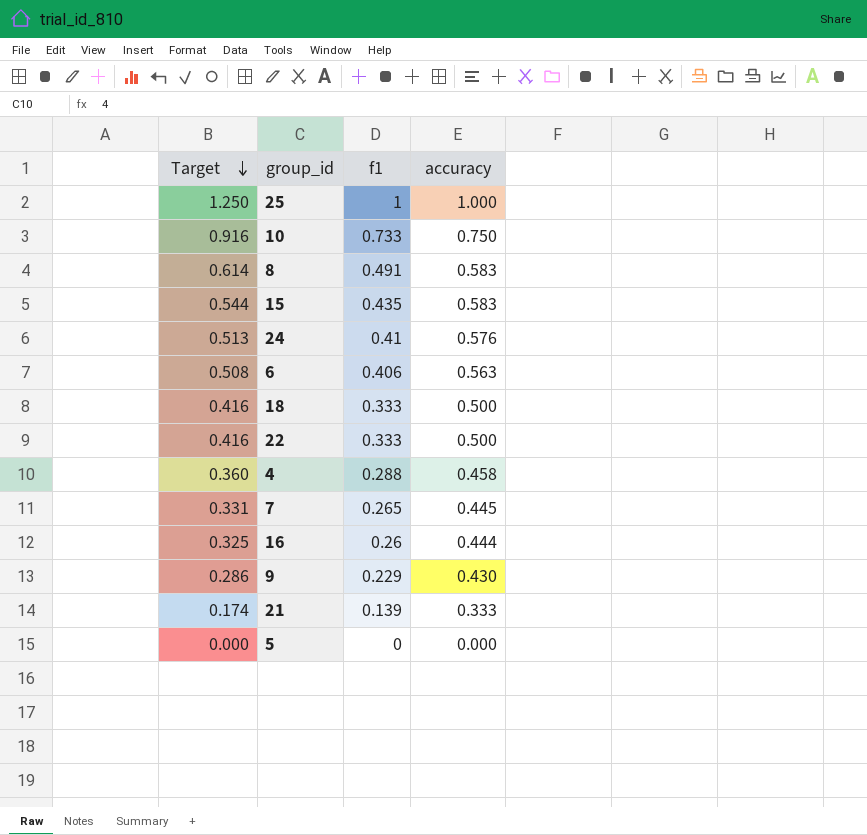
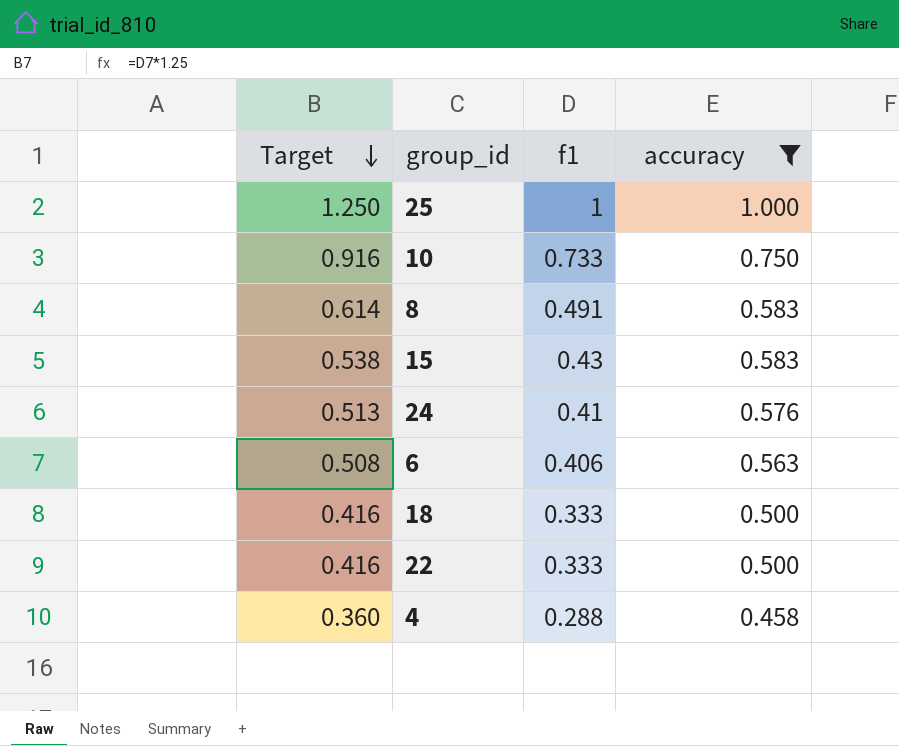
filter: none -> accuracy >= 0.458
15 | Target: 0.544 -> 0.538
15 | f1: 0.435 -> 0.43

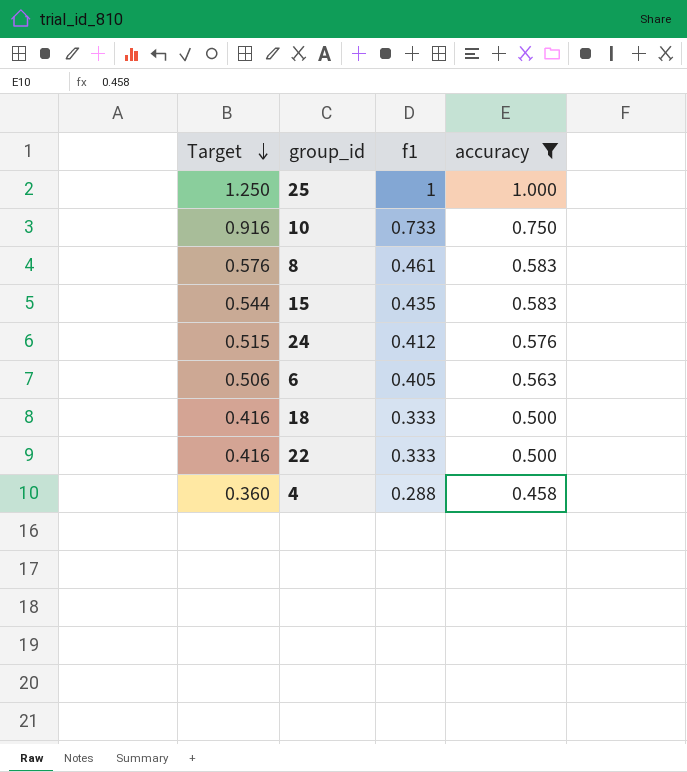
8 | Target: 0.614 -> 0.576
8 | f1: 0.491 -> 0.461
15 | Target: 0.538 -> 0.544
15 | f1: 0.43 -> 0.435
24 | Target: 0.513 -> 0.515
24 | f1: 0.41 -> 0.412
6 | Target: 0.508 -> 0.506
6 | f1: 0.406 -> 0.405

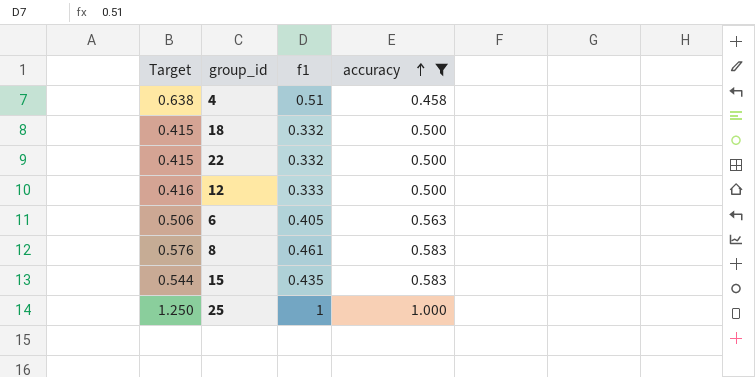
row order: Target descending -> accuracy ascending
row 10: 0.916 | 0.733 | 0.750 -> none
row 24: 0.515 | 0.412 | 0.576 -> none
4 | Target: 0.360 -> 0.638
4 | f1: 0.288 -> 0.51
18 | Target: 0.416 -> 0.415
18 | f1: 0.333 -> 0.332
22 | Target: 0.416 -> 0.415
22 | f1: 0.333 -> 0.332
row 12: none -> 0.416 | 0.333 | 0.500

